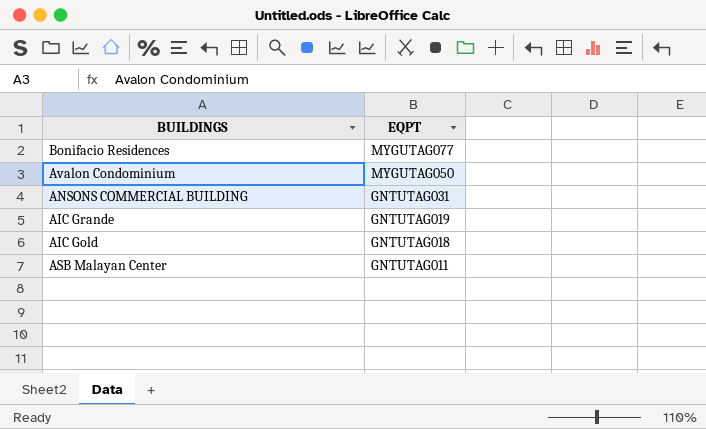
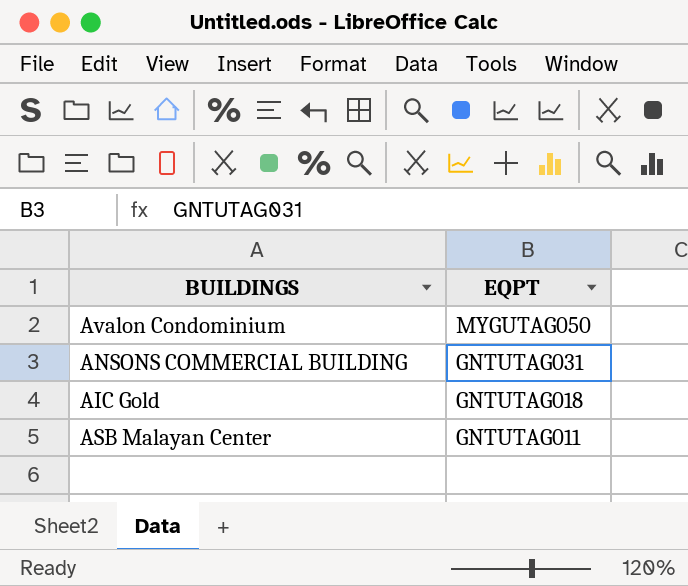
row Bonifacio Residences: MYGUTAG077 -> none
row AIC Grande: GNTUTAG019 -> none

